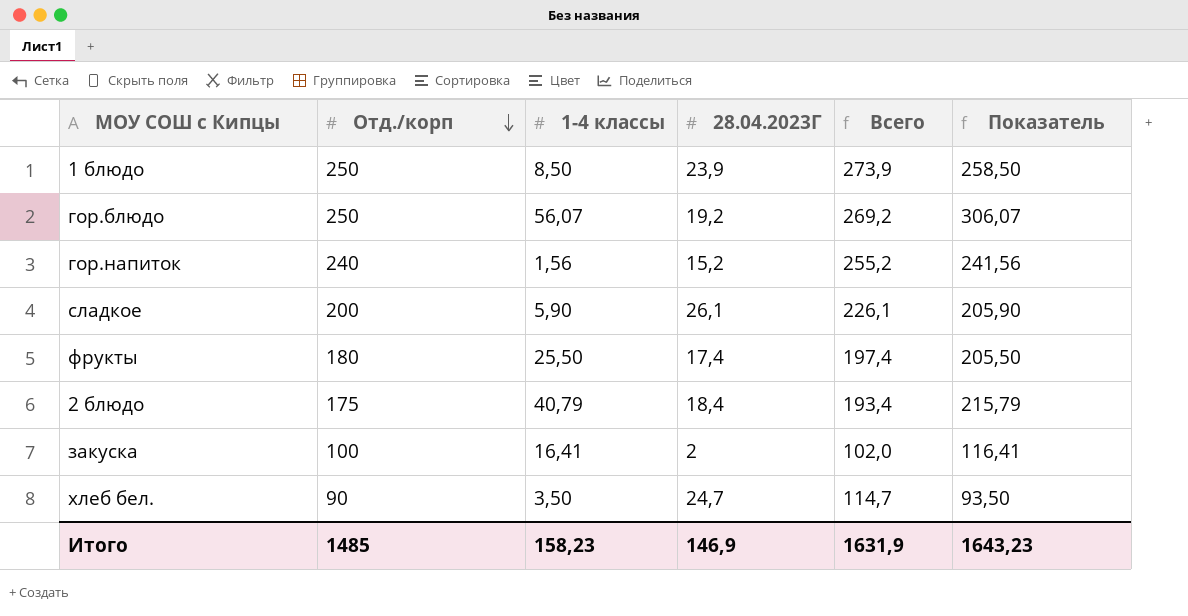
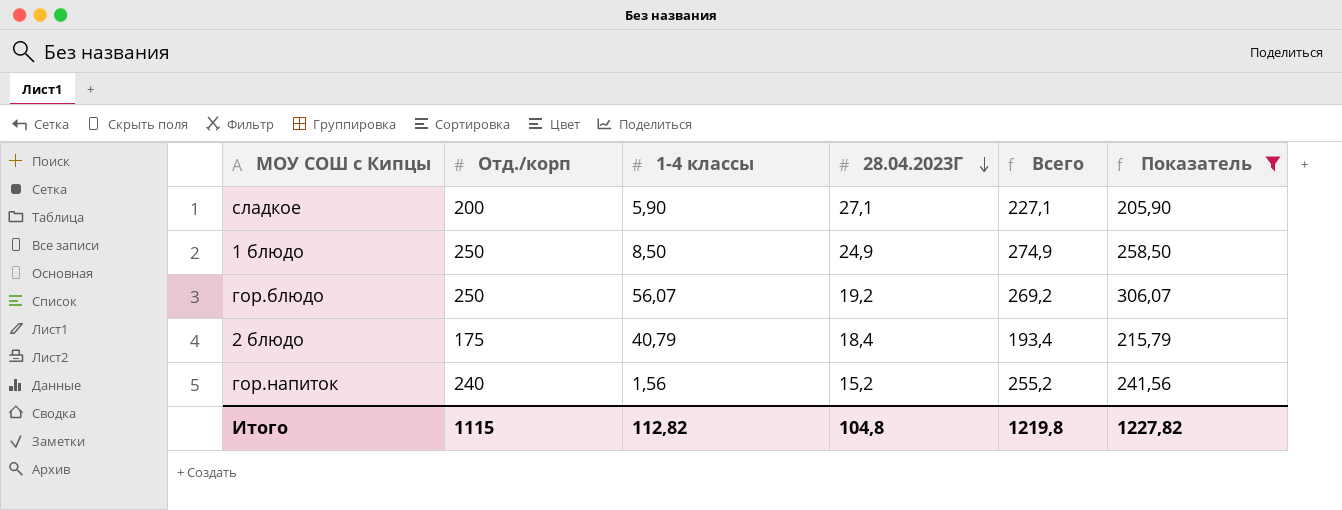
filter: none -> Показатель >= 205,90
row order: Отд./корп descending -> 28.04.2023Г descending
сладкое | 28.04.2023Г: 26,1 -> 27,1
сладкое | Всего: 226,1 -> 227,1
1 блюдо | 28.04.2023Г: 23,9 -> 24,9
1 блюдо | Всего: 273,9 -> 274,9
Итого | Отд./корп: 1485 -> 1115
Итого | 1-4 классы: 158,23 -> 112,82
Итого | 28.04.2023Г: 146,9 -> 104,8
Итого | Всего: 1631,9 -> 1219,8
Итого | Показатель: 1643,23 -> 1227,82

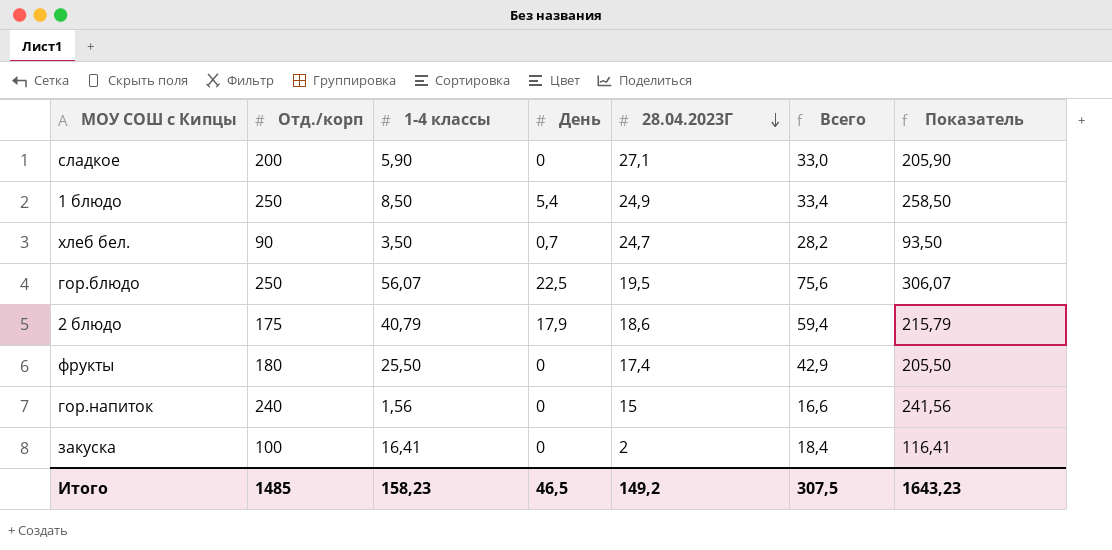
filter: Показатель >= 205,90 -> none
column День | position: none -> 4
column Всего | formula: [Отд./корп] + [28.04.2023Г] -> [1-4 классы] + [28.04.2023Г]
гор.блюдо | 28.04.2023Г: 19,2 -> 19,5
2 блюдо | 28.04.2023Г: 18,4 -> 18,6
гор.напиток | 28.04.2023Г: 15,2 -> 15
Итого | Отд./корп: 1115 -> 1485
Итого | 1-4 классы: 112,82 -> 158,23
Итого | 28.04.2023Г: 104,8 -> 149,2
Итого | Всего: 1219,8 -> 307,5
Итого | Показатель: 1227,82 -> 1643,23

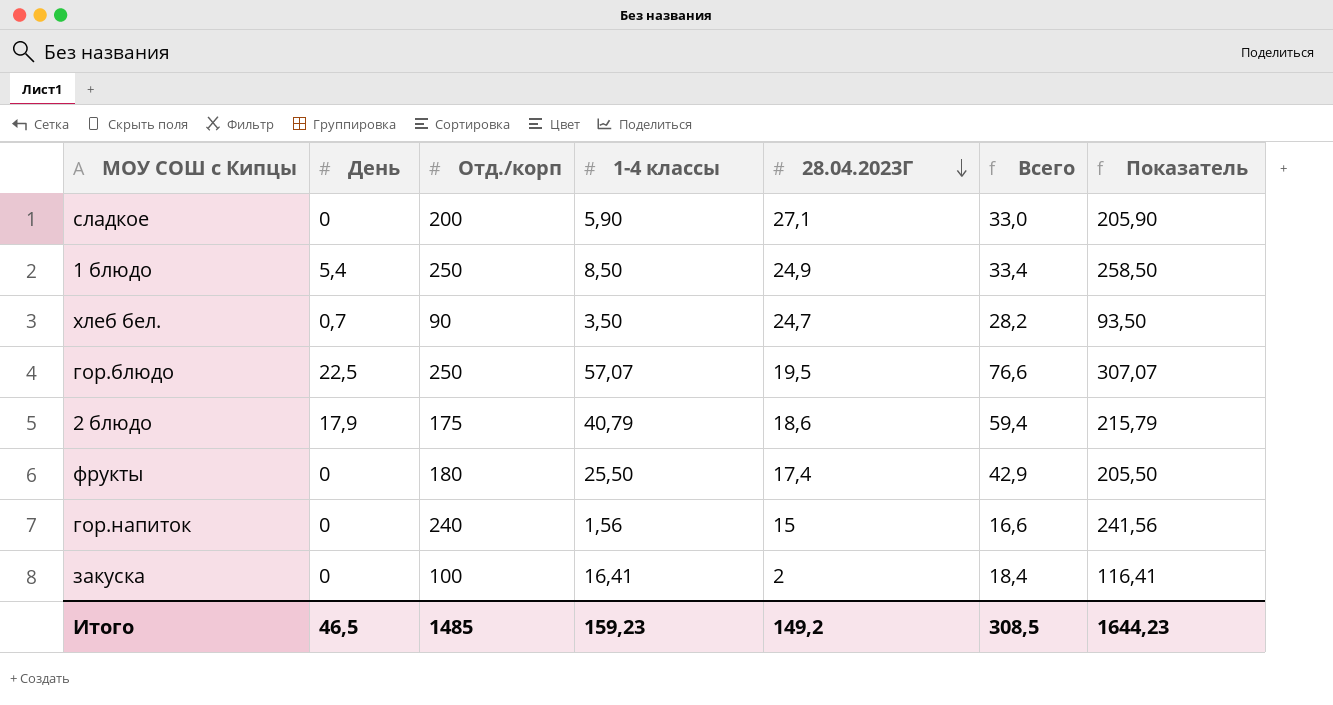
column День | position: 4 -> 2
гор.блюдо | 1-4 классы: 56,07 -> 57,07
гор.блюдо | Всего: 75,6 -> 76,6
гор.блюдо | Показатель: 306,07 -> 307,07
Итого | 1-4 классы: 158,23 -> 159,23
Итого | Всего: 307,5 -> 308,5
Итого | Показатель: 1643,23 -> 1644,23

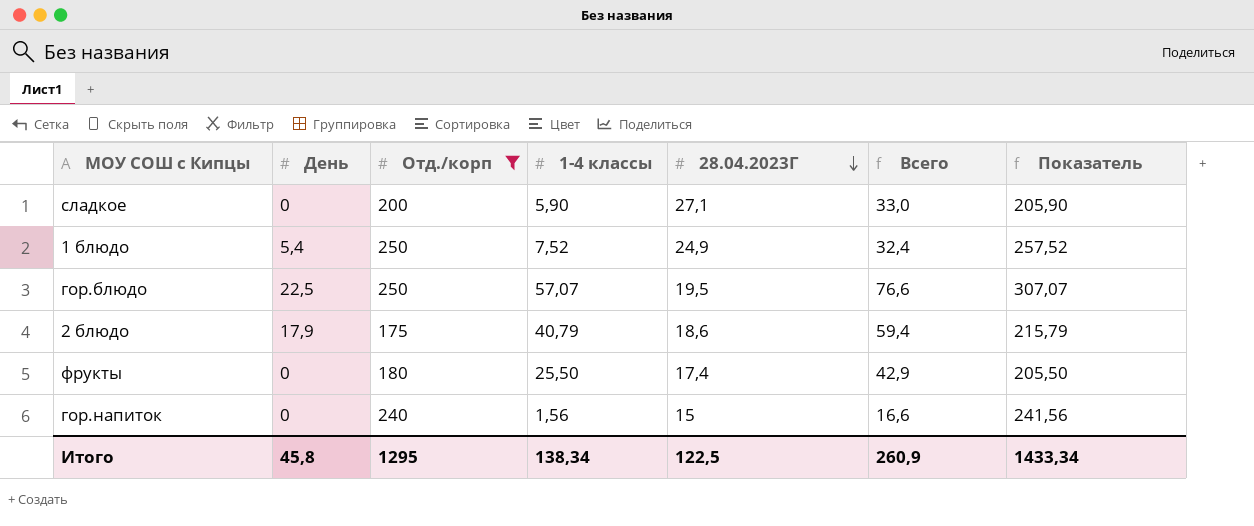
filter: none -> Отд./корп >= 175
1 блюдо | 1-4 классы: 8,50 -> 7,52
1 блюдо | Всего: 33,4 -> 32,4
1 блюдо | Показатель: 258,50 -> 257,52
Итого | День: 46,5 -> 45,8
Итого | Отд./корп: 1485 -> 1295
Итого | 1-4 классы: 159,23 -> 138,34
Итого | 28.04.2023Г: 149,2 -> 122,5
Итого | Всего: 308,5 -> 260,9
Итого | Показатель: 1644,23 -> 1433,34

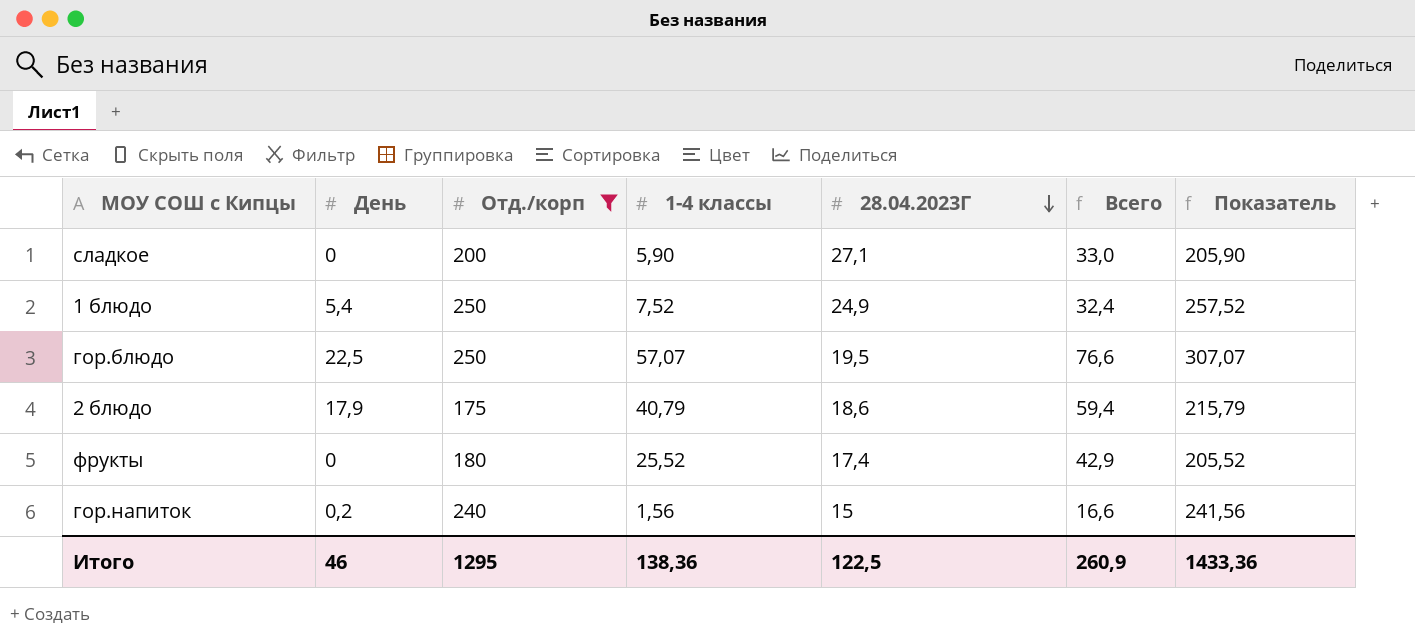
фрукты | 1-4 классы: 25,50 -> 25,52
фрукты | Показатель: 205,50 -> 205,52
гор.напиток | День: 0 -> 0,2
Итого | День: 45,8 -> 46
Итого | 1-4 классы: 138,34 -> 138,36
Итого | Показатель: 1433,34 -> 1433,36

